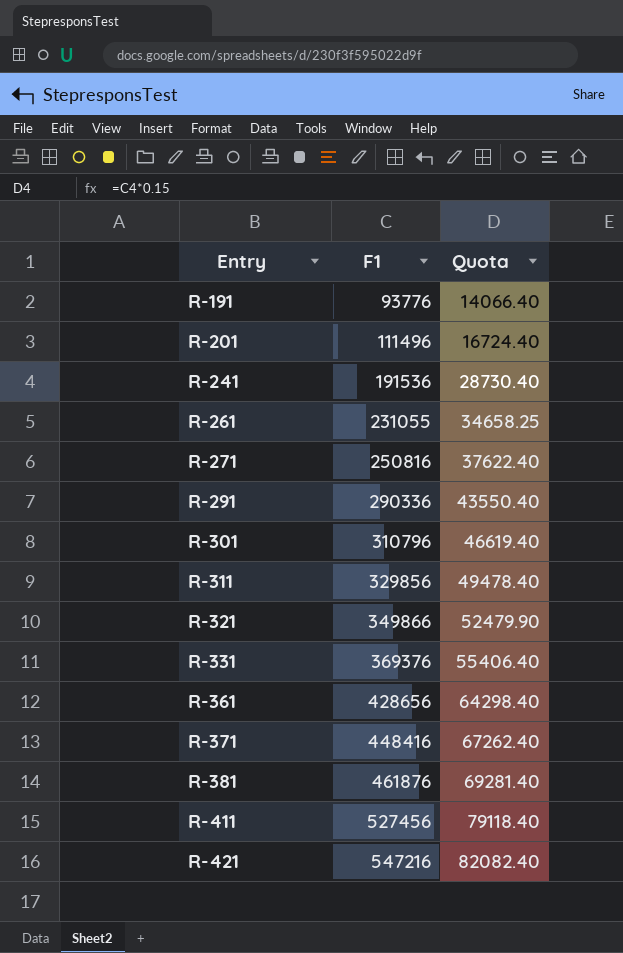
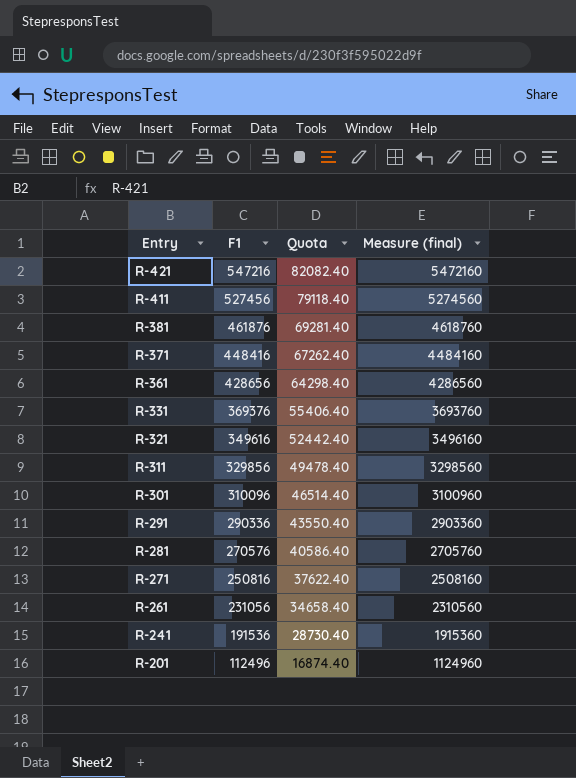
row order: Entry ascending -> Entry descending
column Measure (final) | formula: none -> [F1] * 10
row R-191: 93776 | 14066.40 -> none
R-321 | F1: 349866 -> 349616
R-321 | Quota: 52479.90 -> 52442.40
R-301 | F1: 310796 -> 310096
R-301 | Quota: 46619.40 -> 46514.40
row R-281: none -> 270576 | 40586.40 | 2705760
R-261 | F1: 231055 -> 231056
R-261 | Quota: 34658.25 -> 34658.40
R-201 | F1: 111496 -> 112496
R-201 | Quota: 16724.40 -> 16874.40

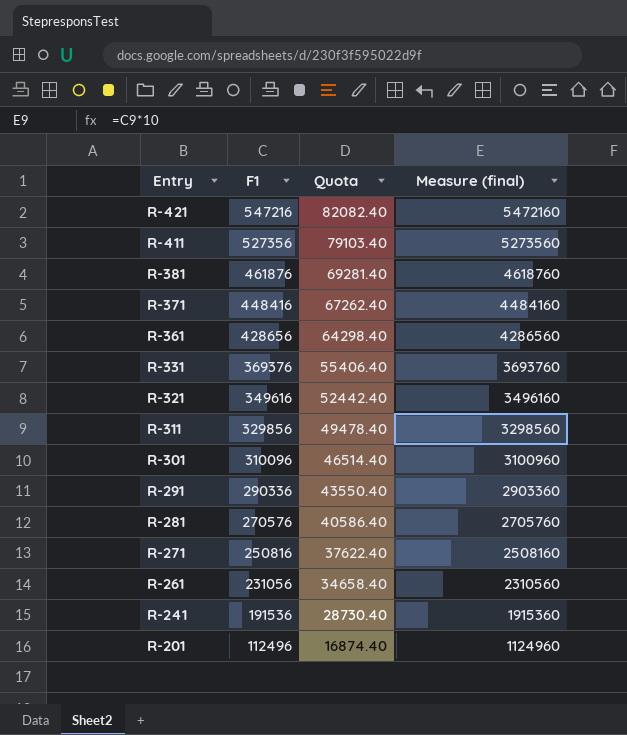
R-411 | F1: 527456 -> 527356
R-411 | Quota: 79118.40 -> 79103.40
R-411 | Measure (final): 5274560 -> 5273560

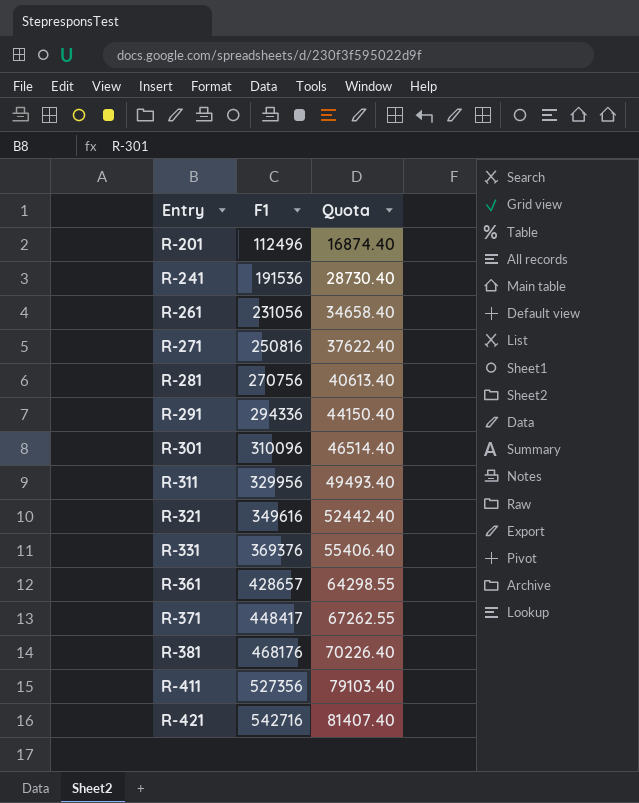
row order: Entry descending -> Entry ascending
column Measure (final) | formula: [F1] * 10 -> none
R-281 | F1: 270576 -> 270756
R-281 | Quota: 40586.40 -> 40613.40
R-291 | F1: 290336 -> 294336
R-291 | Quota: 43550.40 -> 44150.40
R-311 | F1: 329856 -> 329956
R-311 | Quota: 49478.40 -> 49493.40
R-361 | F1: 428656 -> 428657
R-361 | Quota: 64298.40 -> 64298.55
R-371 | F1: 448416 -> 448417
R-371 | Quota: 67262.40 -> 67262.55
R-381 | F1: 461876 -> 468176
R-381 | Quota: 69281.40 -> 70226.40
R-421 | F1: 547216 -> 542716
R-421 | Quota: 82082.40 -> 81407.40

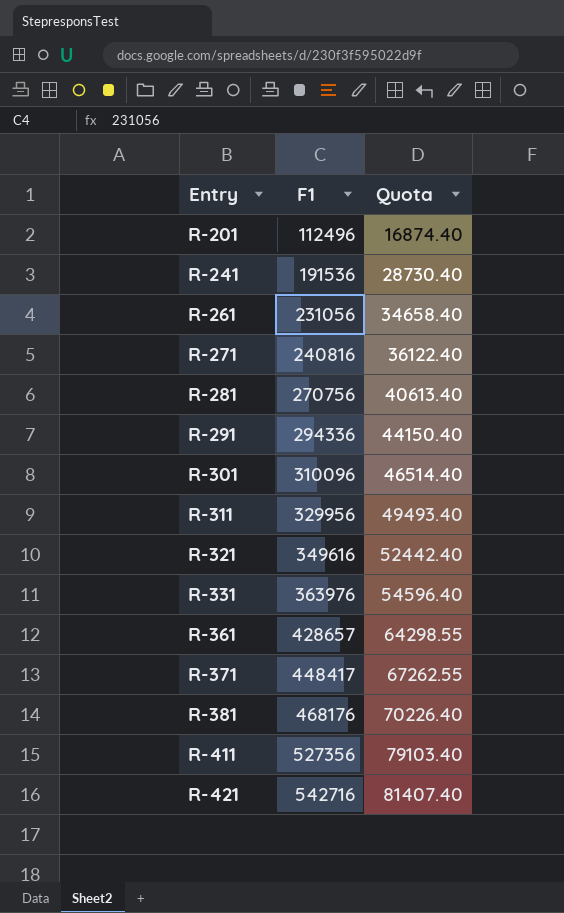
R-271 | F1: 250816 -> 240816
R-271 | Quota: 37622.40 -> 36122.40
R-331 | F1: 369376 -> 363976
R-331 | Quota: 55406.40 -> 54596.40

